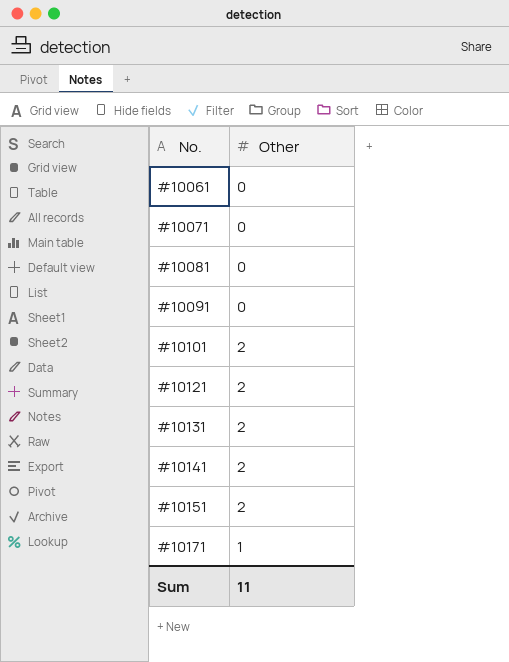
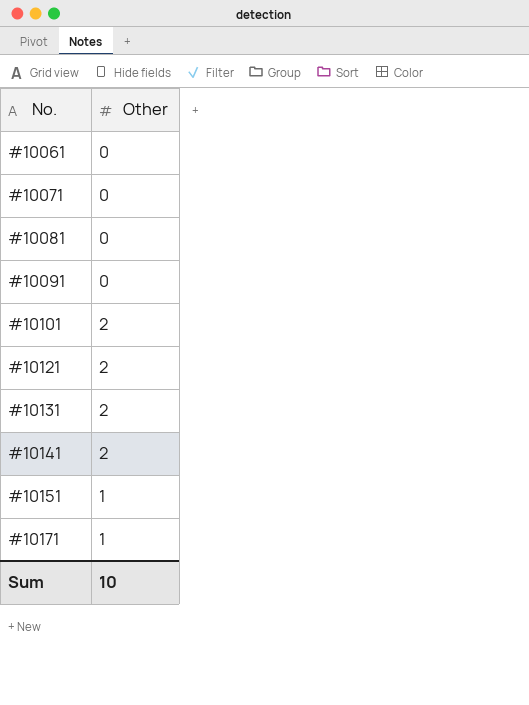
#10151 | Other: 2 -> 1
Sum | Other: 11 -> 10

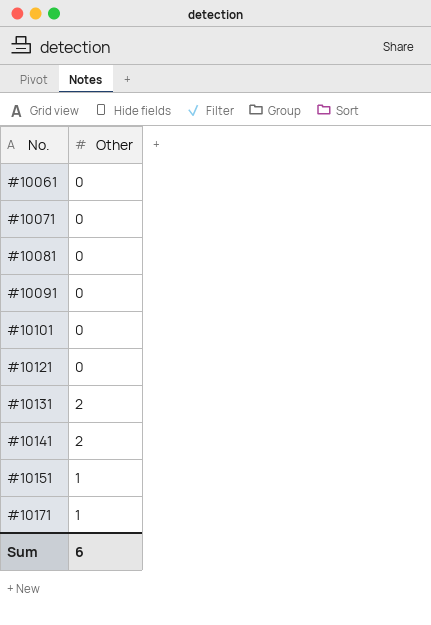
#10101 | Other: 2 -> 0
#10121 | Other: 2 -> 0
Sum | Other: 10 -> 6

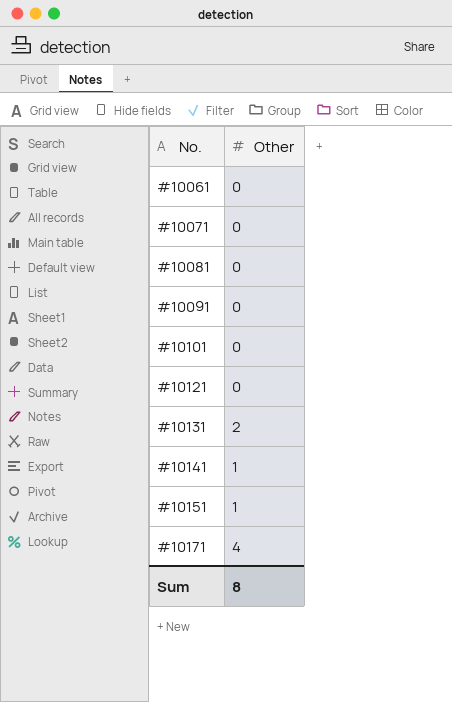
#10141 | Other: 2 -> 1
#10171 | Other: 1 -> 4
Sum | Other: 6 -> 8

